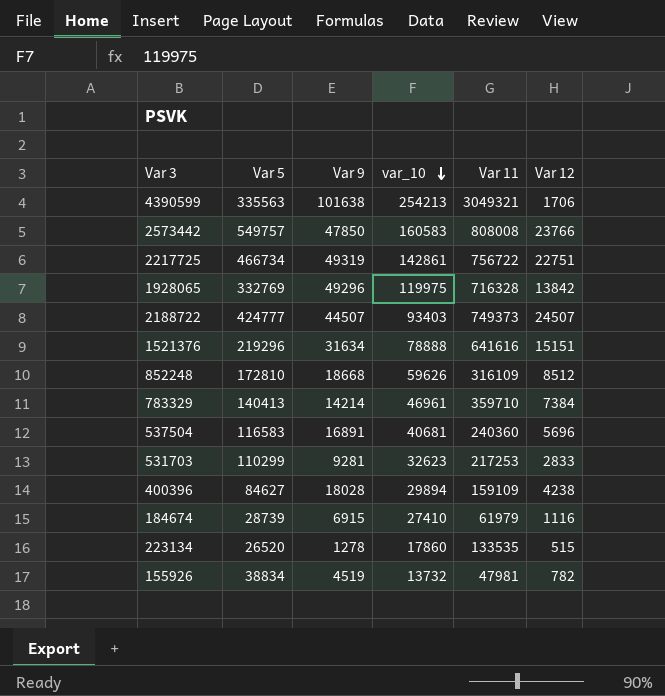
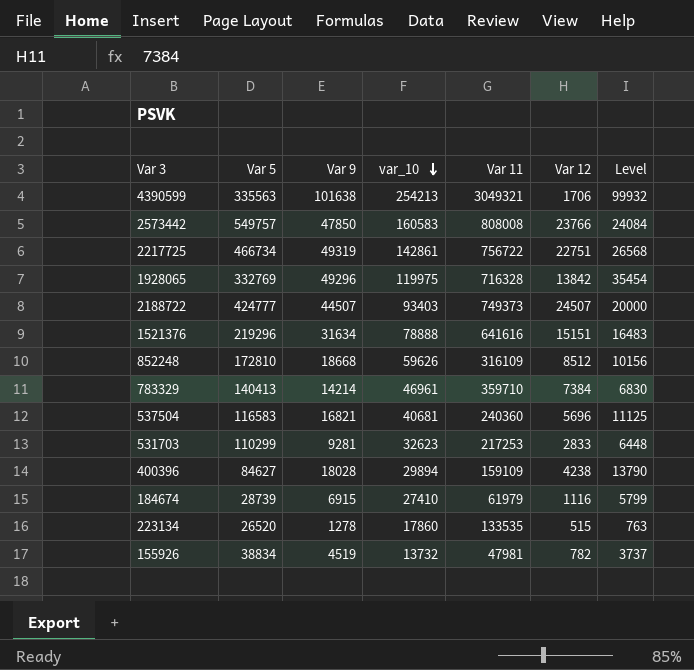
column Level | formula: none -> [Var 9] - [Var 12]
537504 | Var 9: 16891 -> 16821

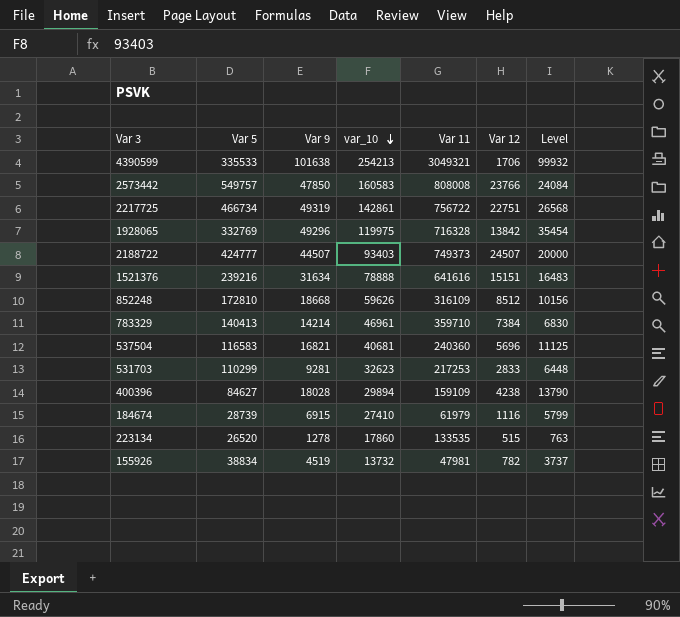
4390599 | Var 5: 335563 -> 335533
1521376 | Var 5: 219296 -> 239216

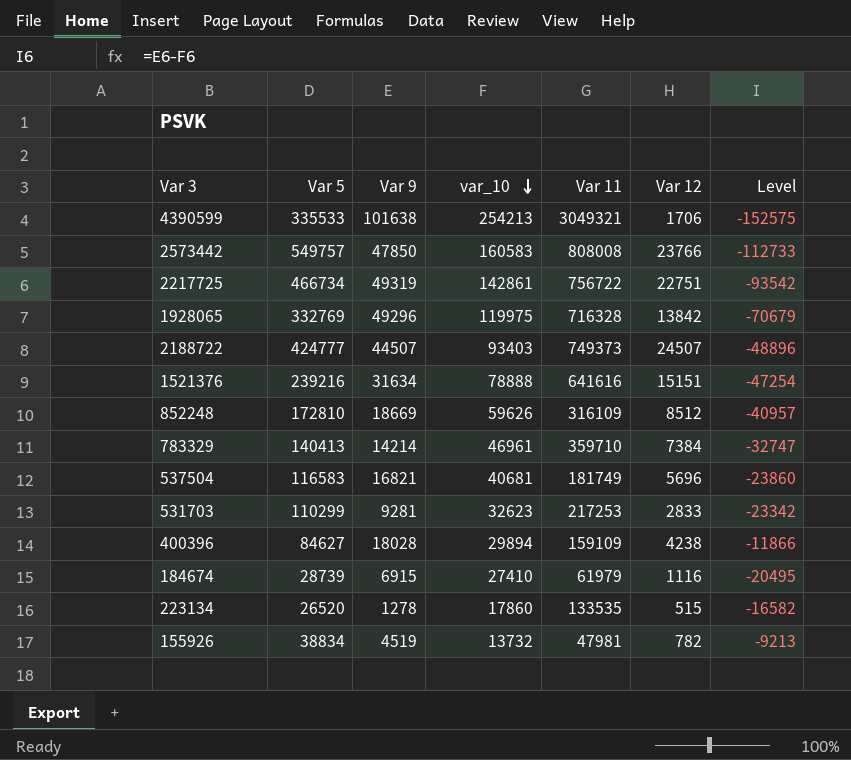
column Level | formula: [Var 9] - [Var 12] -> [Var 9] - [var_10]
852248 | Var 9: 18668 -> 18669
537504 | Var 11: 240360 -> 181749

